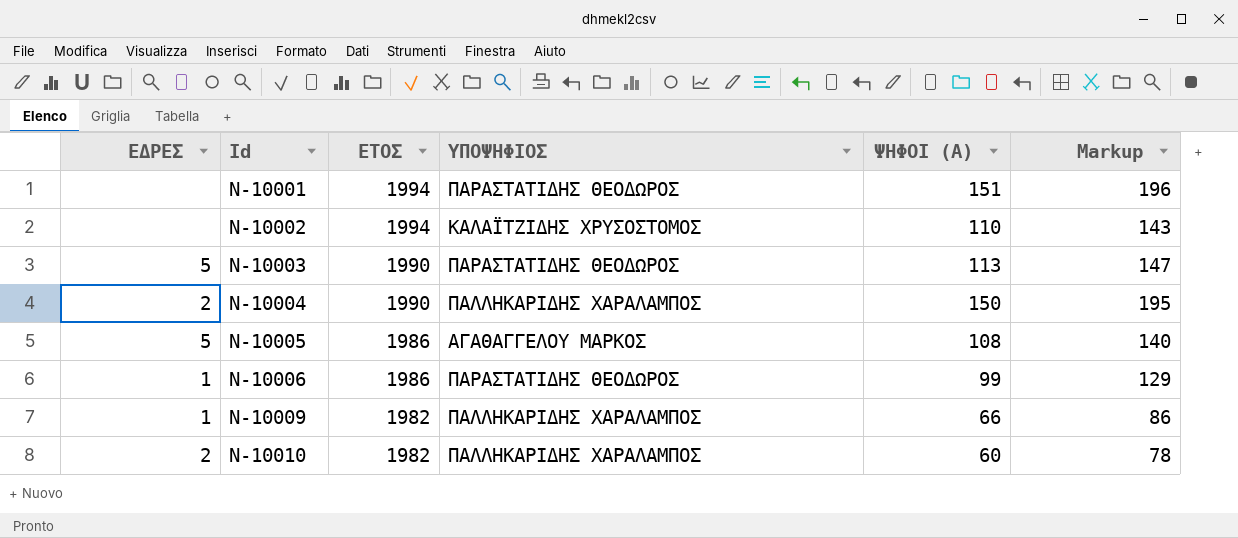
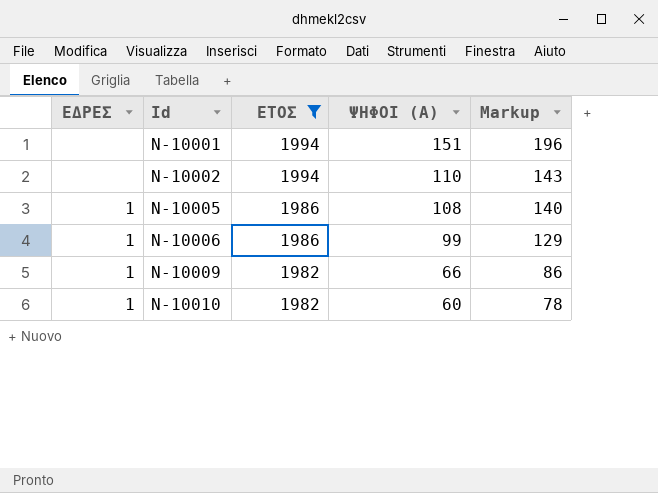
filter: none -> ΕΤΟΣ != 1990
column ΥΠΟΨΗΦΙΟΣ | position: 4 -> none
N-10005 | ΕΔΡΕΣ: 5 -> 1
N-10010 | ΕΔΡΕΣ: 2 -> 1

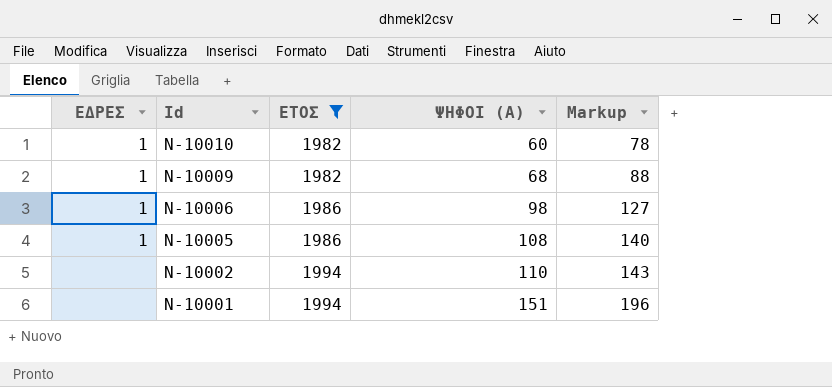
row order: Id ascending -> Id descending
N-10009 | ΨΗΦΟΙ (Α): 66 -> 68
N-10009 | Markup: 86 -> 88
N-10006 | ΨΗΦΟΙ (Α): 99 -> 98
N-10006 | Markup: 129 -> 127

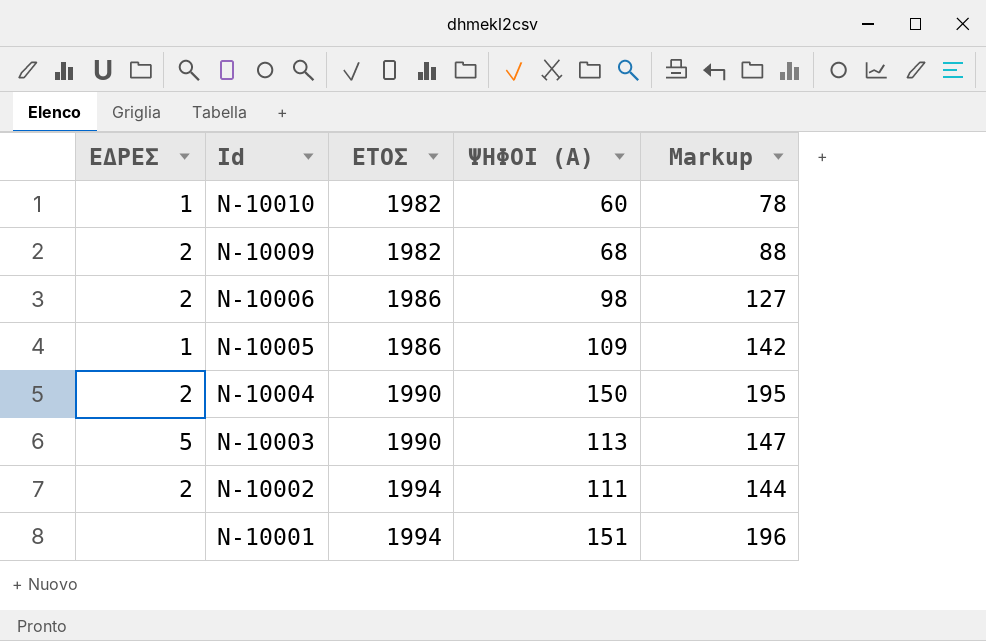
filter: ΕΤΟΣ != 1990 -> none
N-10009 | ΕΔΡΕΣ: 1 -> 2
N-10006 | ΕΔΡΕΣ: 1 -> 2
N-10005 | ΨΗΦΟΙ (Α): 108 -> 109
N-10005 | Markup: 140 -> 142
N-10002 | ΕΔΡΕΣ: none -> 2
N-10002 | ΨΗΦΟΙ (Α): 110 -> 111
N-10002 | Markup: 143 -> 144

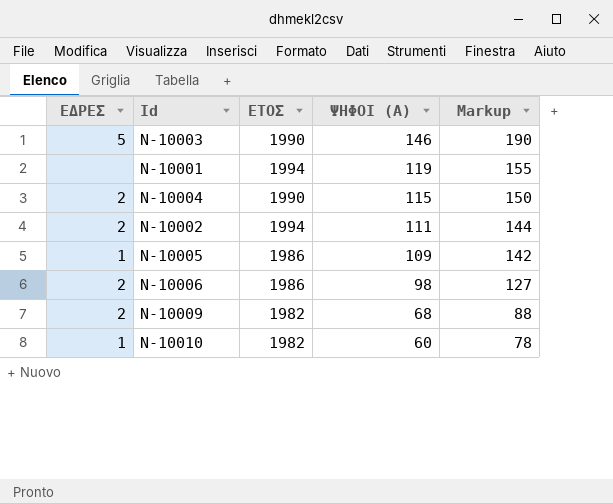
row order: Id descending -> ΨΗΦΟΙ (Α) descending
N-10003 | ΨΗΦΟΙ (Α): 113 -> 146
N-10003 | Markup: 147 -> 190
N-10001 | ΨΗΦΟΙ (Α): 151 -> 119
N-10001 | Markup: 196 -> 155
N-10004 | ΨΗΦΟΙ (Α): 150 -> 115
N-10004 | Markup: 195 -> 150

